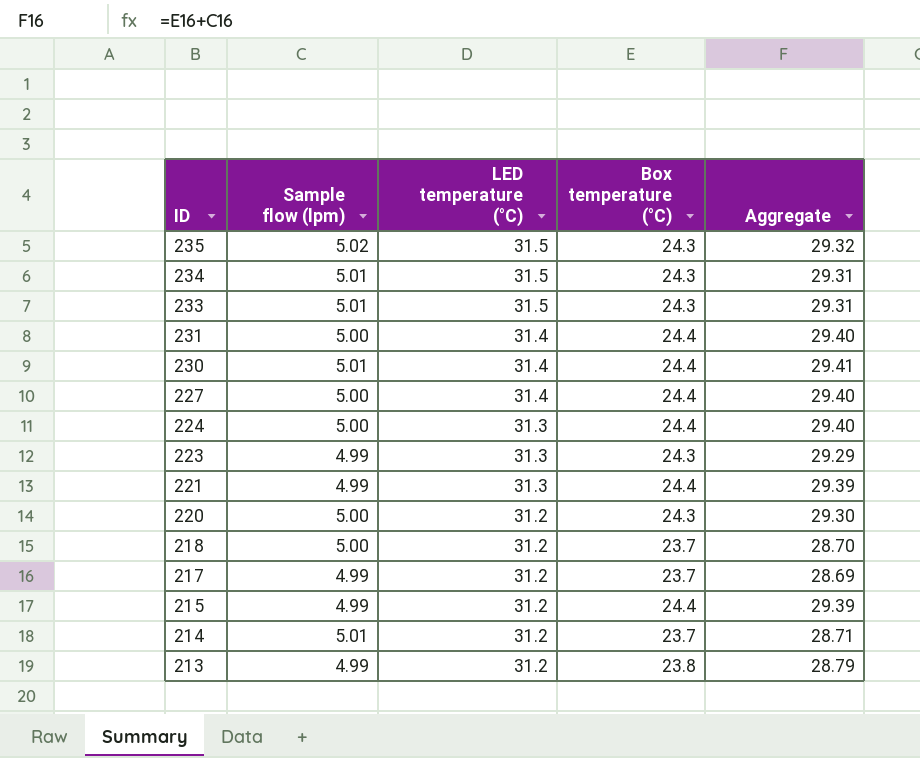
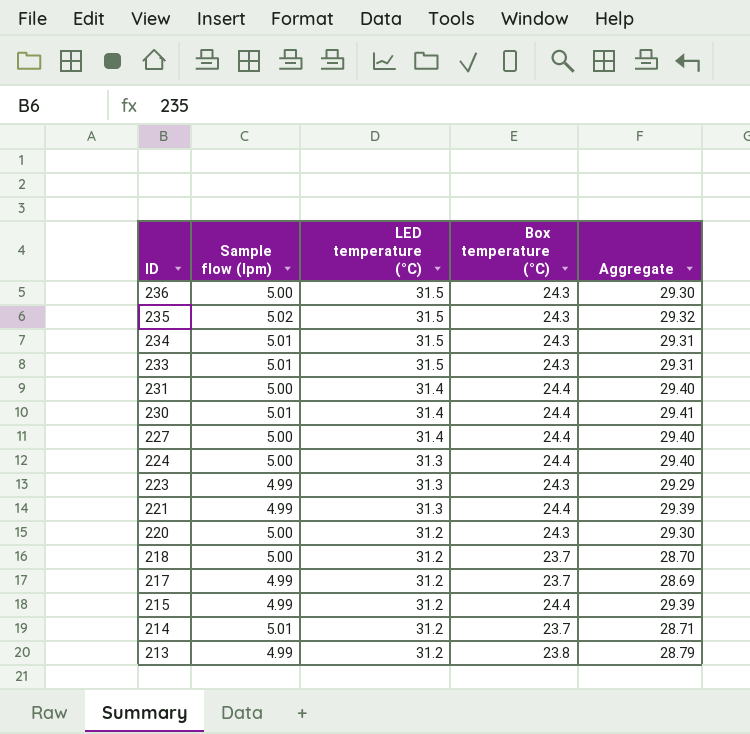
row 236: none -> 5.00 | 31.5 | 24.3 | 29.30

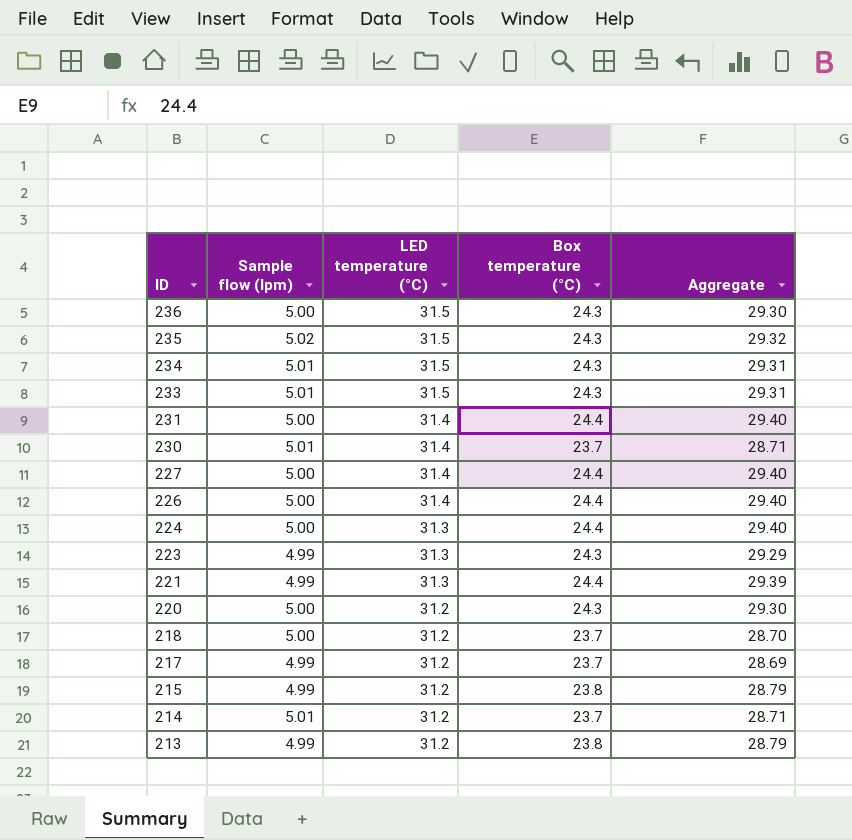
230 | Box temperature (°C): 24.4 -> 23.7
230 | Aggregate: 29.41 -> 28.71
row 226: none -> 5.00 | 31.4 | 24.4 | 29.40
215 | Box temperature (°C): 24.4 -> 23.8
215 | Aggregate: 29.39 -> 28.79

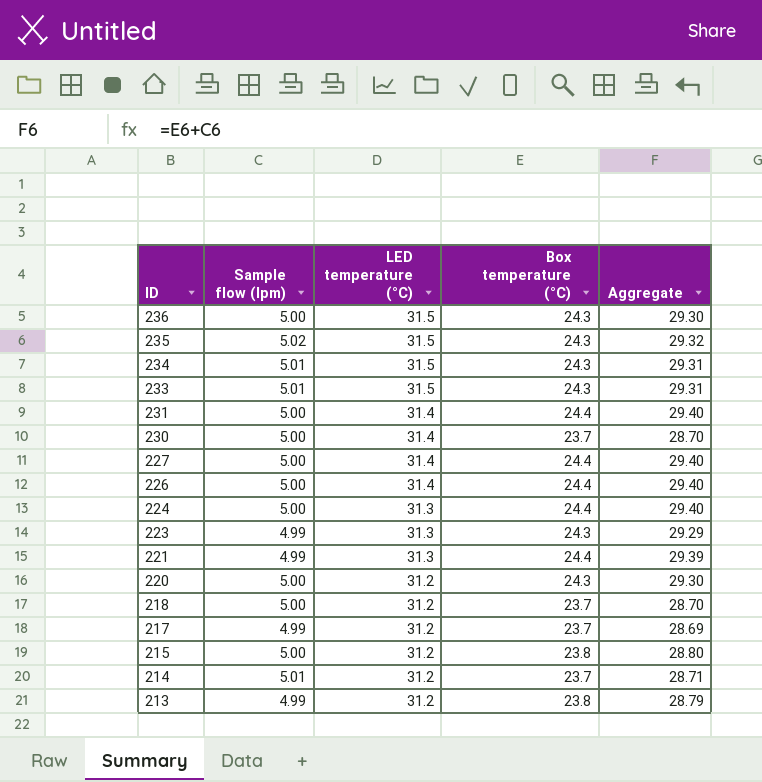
230 | Sample flow (lpm): 5.01 -> 5.00
230 | Aggregate: 28.71 -> 28.70
215 | Sample flow (lpm): 4.99 -> 5.00
215 | Aggregate: 28.79 -> 28.80

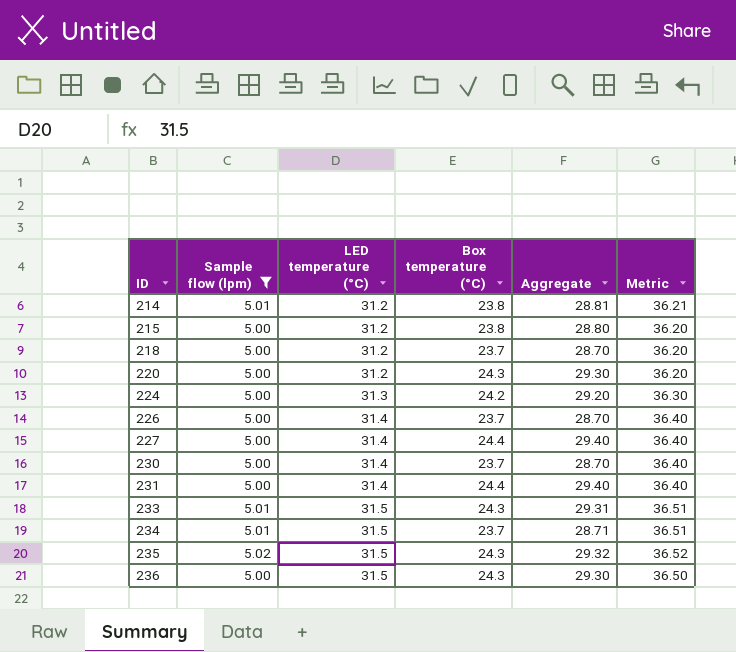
filter: none -> Sample flow (lpm) != 4.99
row order: ID descending -> ID ascending
column Metric | formula: none -> [Sample flow (lpm)] + [LED temperature (°C)]
214 | Box temperature (°C): 23.7 -> 23.8
214 | Aggregate: 28.71 -> 28.81
224 | Box temperature (°C): 24.4 -> 24.2
224 | Aggregate: 29.40 -> 29.20
226 | Box temperature (°C): 24.4 -> 23.7
226 | Aggregate: 29.40 -> 28.70
234 | Box temperature (°C): 24.3 -> 23.7
234 | Aggregate: 29.31 -> 28.71

